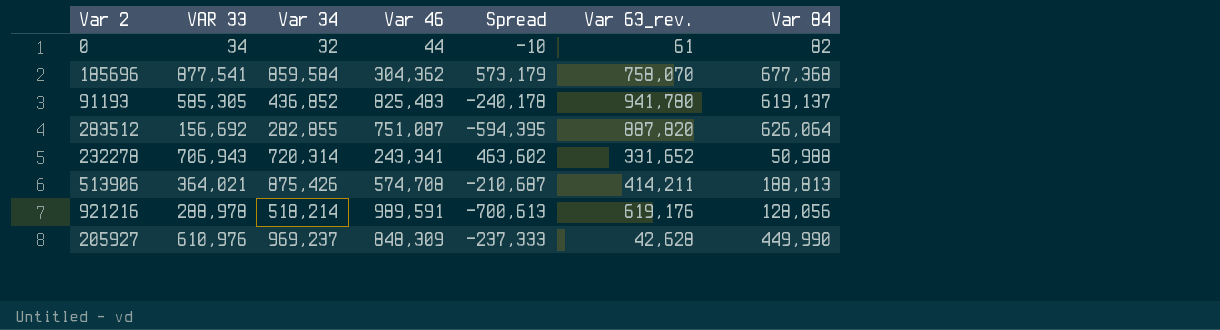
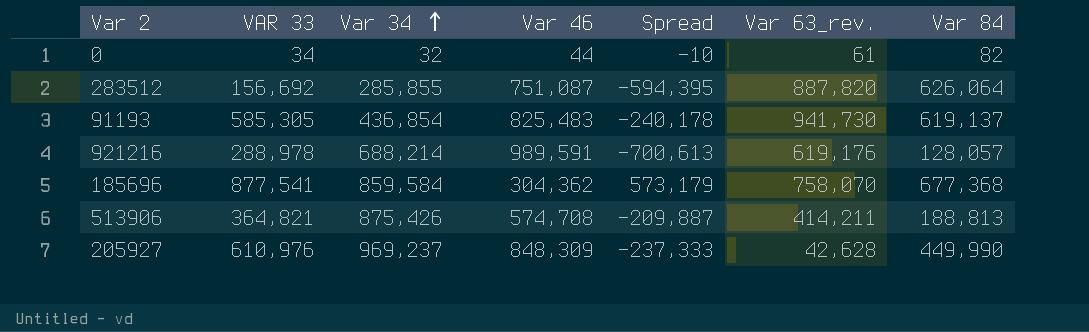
row order: none -> Var 34 ascending
row 232278: 706,943 | 720,314 | 243,341 | 463,602 | 331,652 | 50,988 -> none
283512 | Var 34: 282,855 -> 285,855
91193 | Var 34: 436,852 -> 436,854
91193 | Var 63_rev.: 941,780 -> 941,730
921216 | Var 34: 518,214 -> 688,214
921216 | Var 84: 128,056 -> 128,057
513906 | VAR 33: 364,021 -> 364,821
513906 | Spread: -210,687 -> -209,887

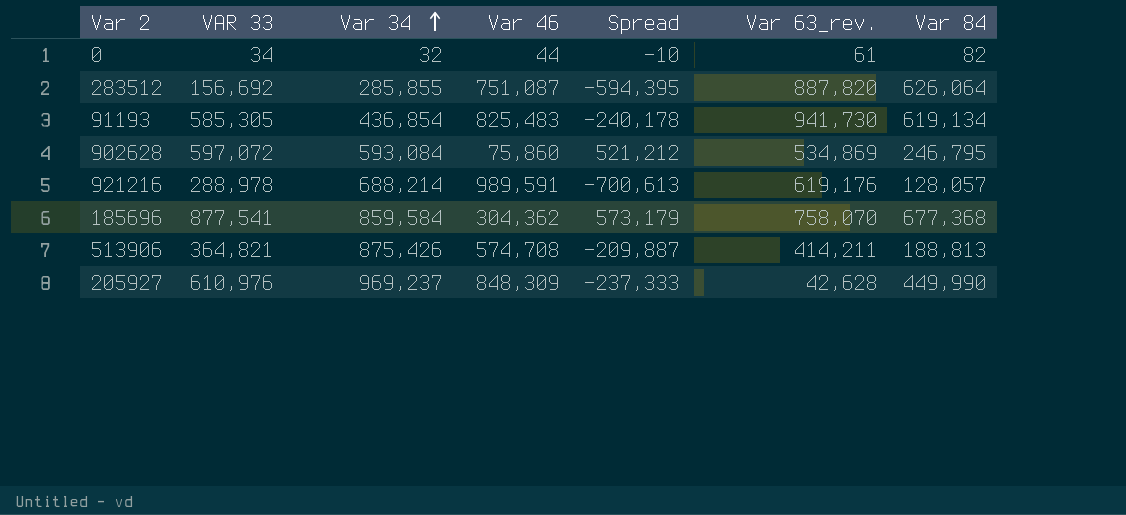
91193 | Var 84: 619,137 -> 619,134
row 902628: none -> 597,072 | 593,084 | 75,860 | 521,212 | 534,869 | 246,795

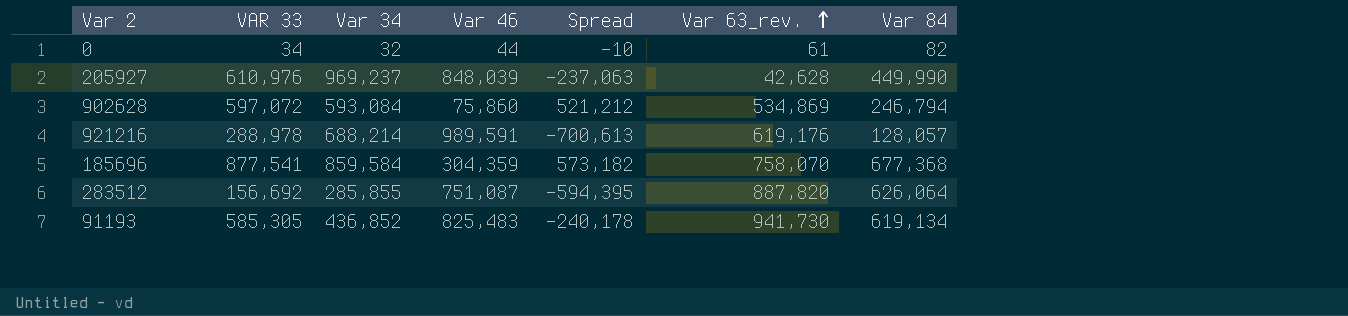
row order: Var 34 ascending -> Var 63_rev. ascending
row 513906: 364,821 | 875,426 | 574,708 | -209,887 | 414,211 | 188,813 -> none
205927 | Var 46: 848,309 -> 848,039
205927 | Spread: -237,333 -> -237,063
902628 | Var 84: 246,795 -> 246,794
185696 | Var 46: 304,362 -> 304,359
185696 | Spread: 573,179 -> 573,182
91193 | Var 34: 436,854 -> 436,852

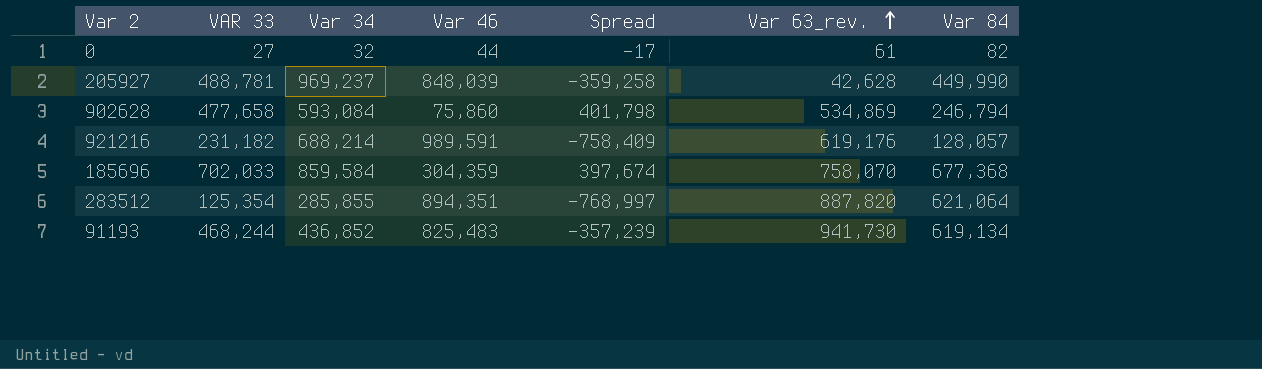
0 | VAR 33: 34 -> 27
0 | Spread: -10 -> -17
205927 | VAR 33: 610,976 -> 488,781
205927 | Spread: -237,063 -> -359,258
902628 | VAR 33: 597,072 -> 477,658
902628 | Spread: 521,212 -> 401,798
921216 | VAR 33: 288,978 -> 231,182
921216 | Spread: -700,613 -> -758,409
185696 | VAR 33: 877,541 -> 702,033
185696 | Spread: 573,182 -> 397,674
283512 | VAR 33: 156,692 -> 125,354
283512 | Var 46: 751,087 -> 894,351
283512 | Spread: -594,395 -> -768,997
283512 | Var 84: 626,064 -> 621,064
91193 | VAR 33: 585,305 -> 468,244
91193 | Spread: -240,178 -> -357,239

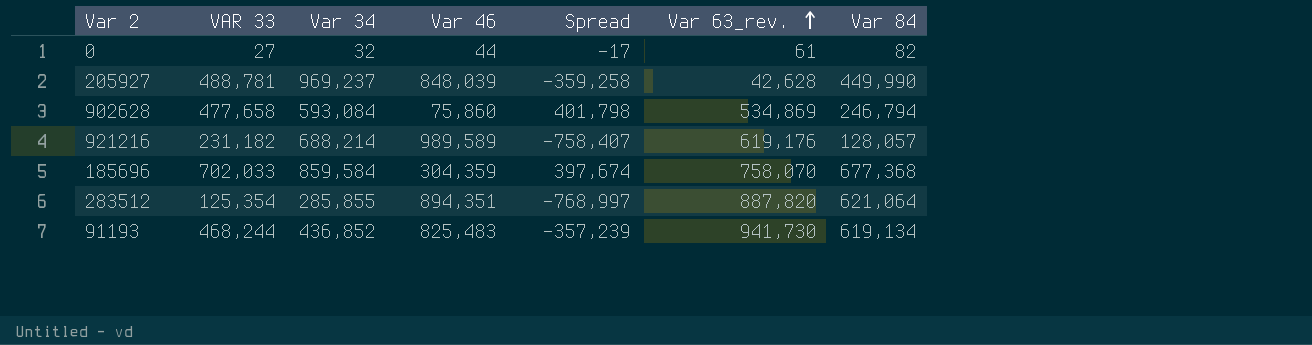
921216 | Var 46: 989,591 -> 989,589
921216 | Spread: -758,409 -> -758,407

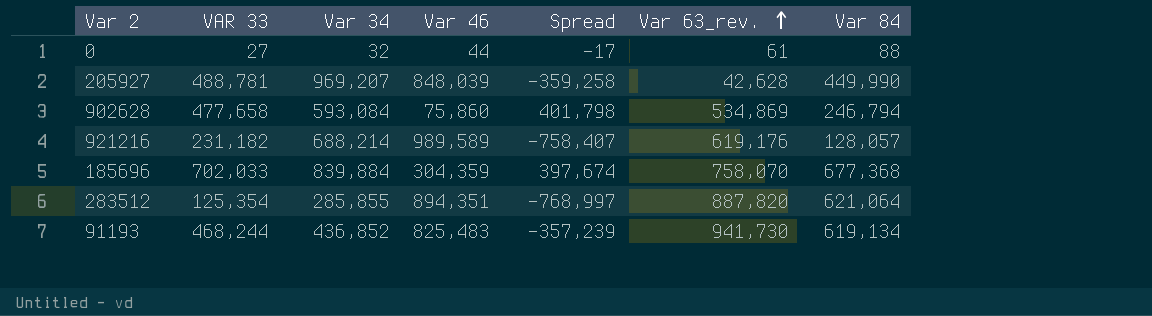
0 | Var 84: 82 -> 88
205927 | Var 34: 969,237 -> 969,207
185696 | Var 34: 859,584 -> 839,884

